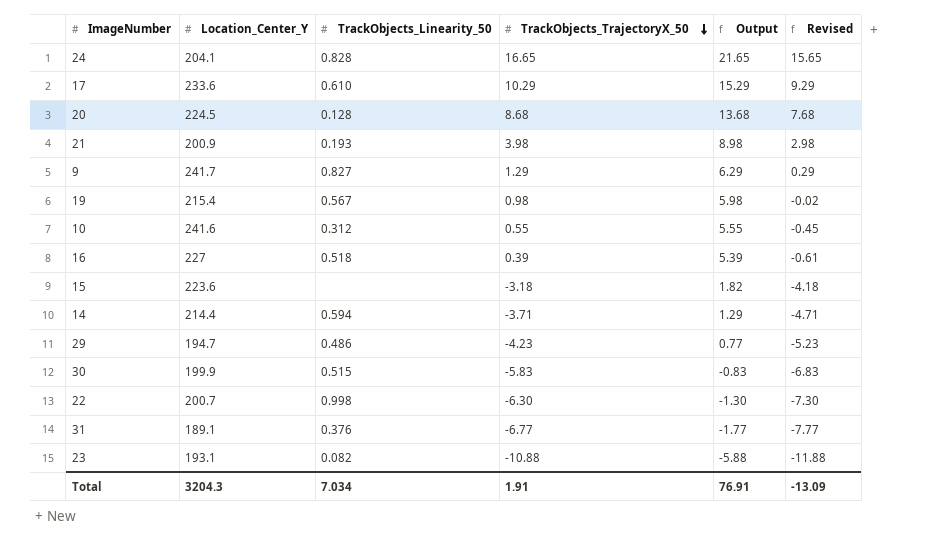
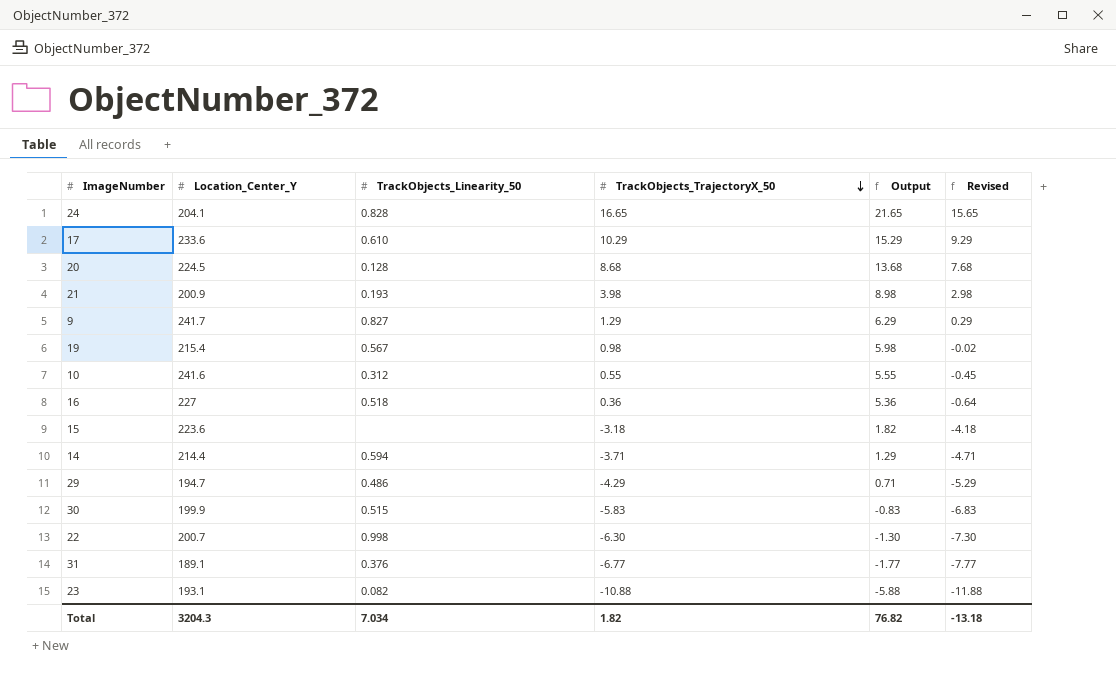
16 | TrackObjects_TrajectoryX_50: 0.39 -> 0.36
16 | Output: 5.39 -> 5.36
16 | Revised: -0.61 -> -0.64
29 | TrackObjects_TrajectoryX_50: -4.23 -> -4.29
29 | Output: 0.77 -> 0.71
29 | Revised: -5.23 -> -5.29
Total | TrackObjects_TrajectoryX_50: 1.91 -> 1.82
Total | Output: 76.91 -> 76.82
Total | Revised: -13.09 -> -13.18

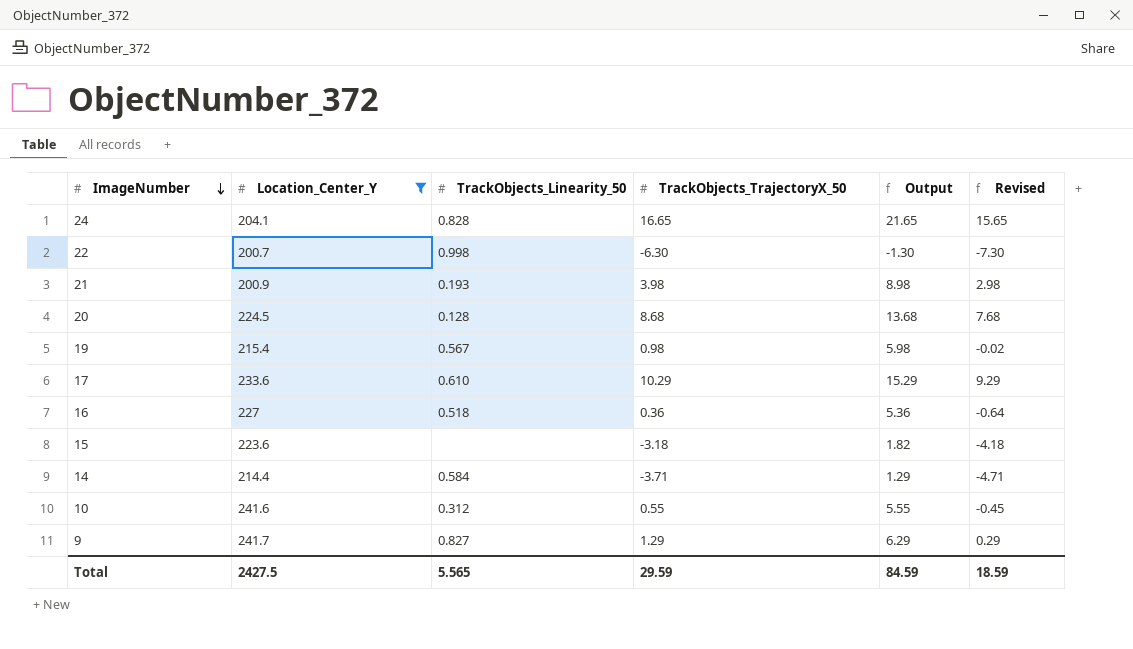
filter: none -> Location_Center_Y >= 200.7
row order: TrackObjects_TrajectoryX_50 descending -> ImageNumber descending
14 | TrackObjects_Linearity_50: 0.594 -> 0.584
Total | Location_Center_Y: 3204.3 -> 2427.5
Total | TrackObjects_Linearity_50: 7.034 -> 5.565
Total | TrackObjects_TrajectoryX_50: 1.82 -> 29.59
Total | Output: 76.82 -> 84.59
Total | Revised: -13.18 -> 18.59

